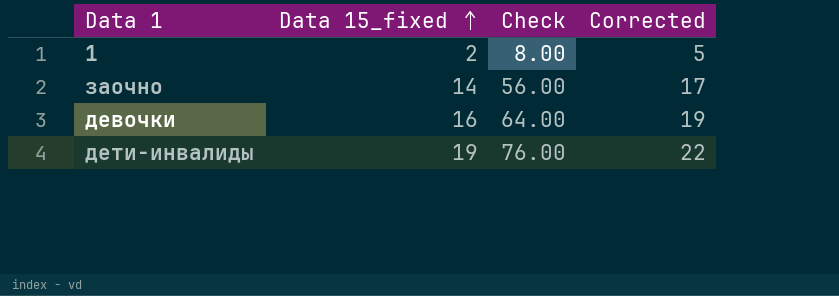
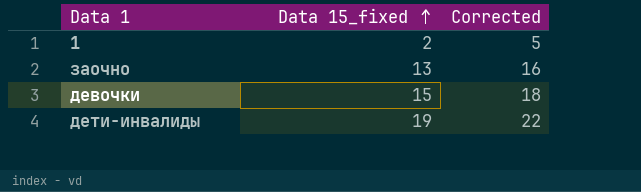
column Check | formula: [Data 15_fixed] * 4 -> none
заочно | Data 15_fixed: 14 -> 13
заочно | Corrected: 17 -> 16
девочки | Data 15_fixed: 16 -> 15
девочки | Corrected: 19 -> 18

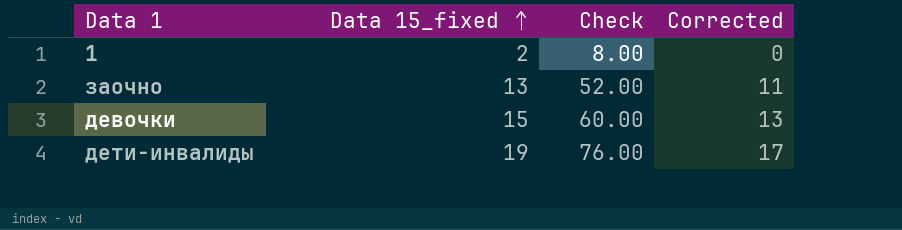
column Check | formula: none -> [Data 15_fixed] * 4
column Corrected | formula: [Data 15_fixed] + 3 -> [Data 15_fixed] - 2

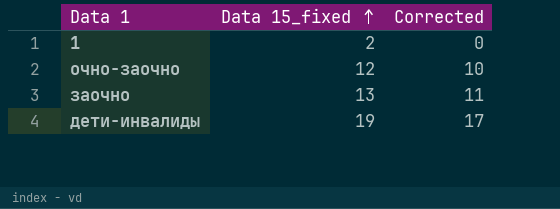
column Check | formula: [Data 15_fixed] * 4 -> none
row девочки: 15 | 60.00 | 13 -> none
row очно-заочно: none -> 12 | 10

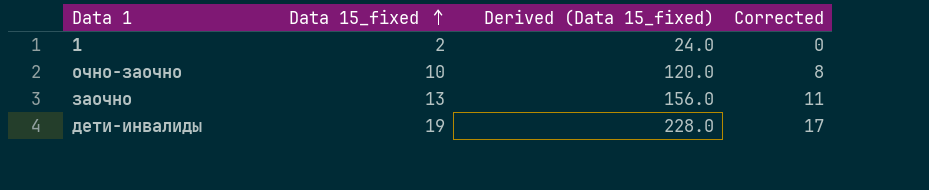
column Derived (Data 15_fixed) | formula: none -> [Data 15_fixed] * 12
очно-заочно | Data 15_fixed: 12 -> 10
очно-заочно | Corrected: 10 -> 8

